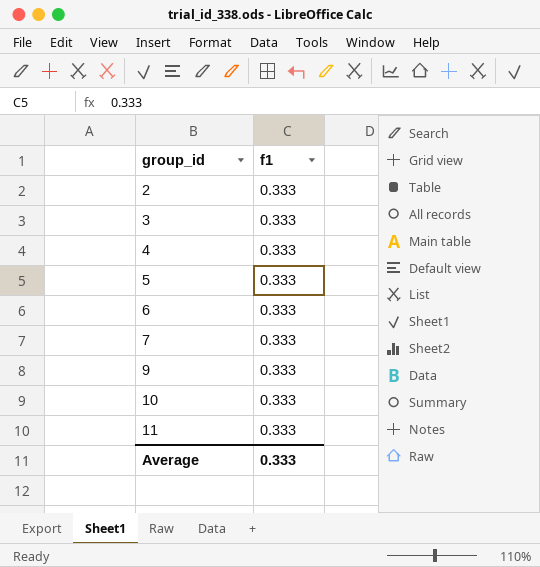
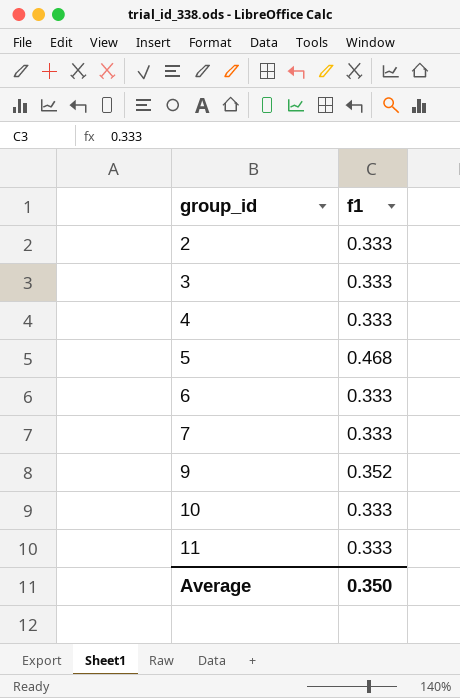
5 | f1: 0.333 -> 0.468
9 | f1: 0.333 -> 0.352
Average | f1: 0.333 -> 0.350

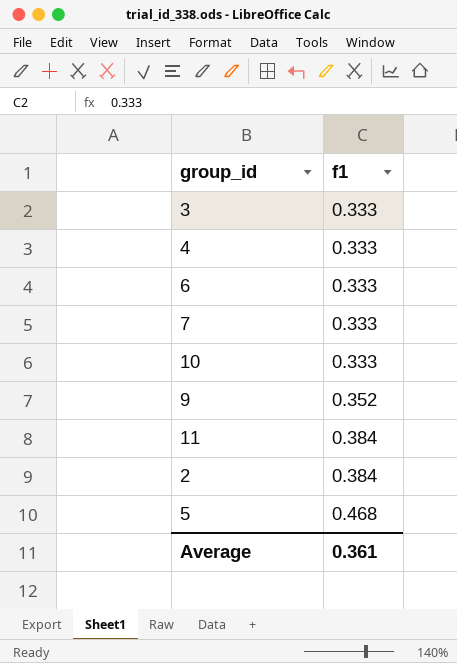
row order: group_id ascending -> f1 ascending
11 | f1: 0.333 -> 0.384
2 | f1: 0.333 -> 0.384
Average | f1: 0.350 -> 0.361

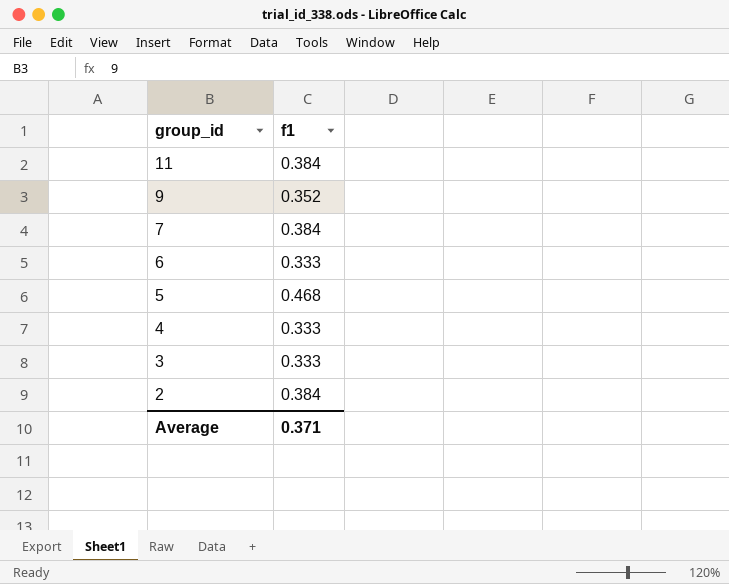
row order: f1 ascending -> group_id descending
row 10: 0.333 -> none
7 | f1: 0.333 -> 0.384
Average | f1: 0.361 -> 0.371

